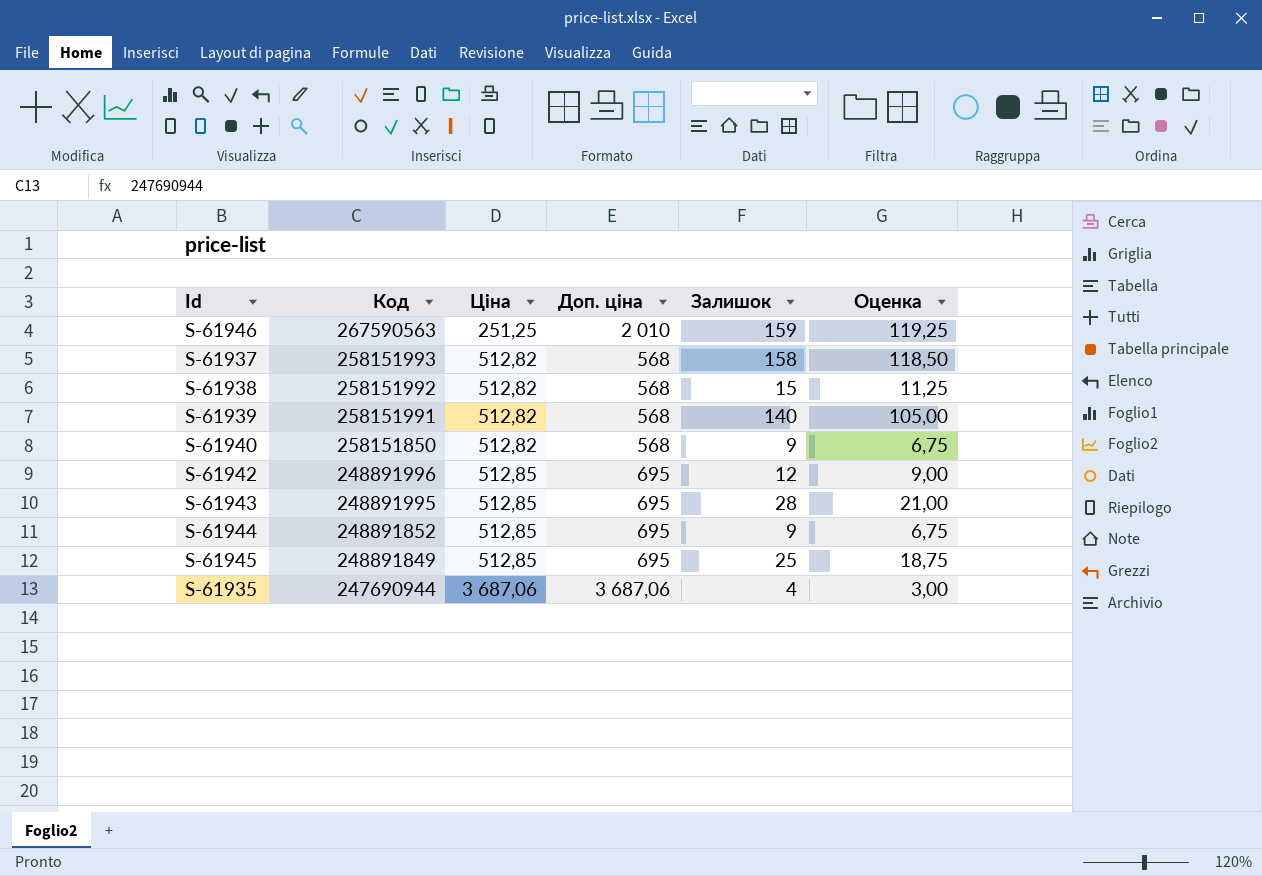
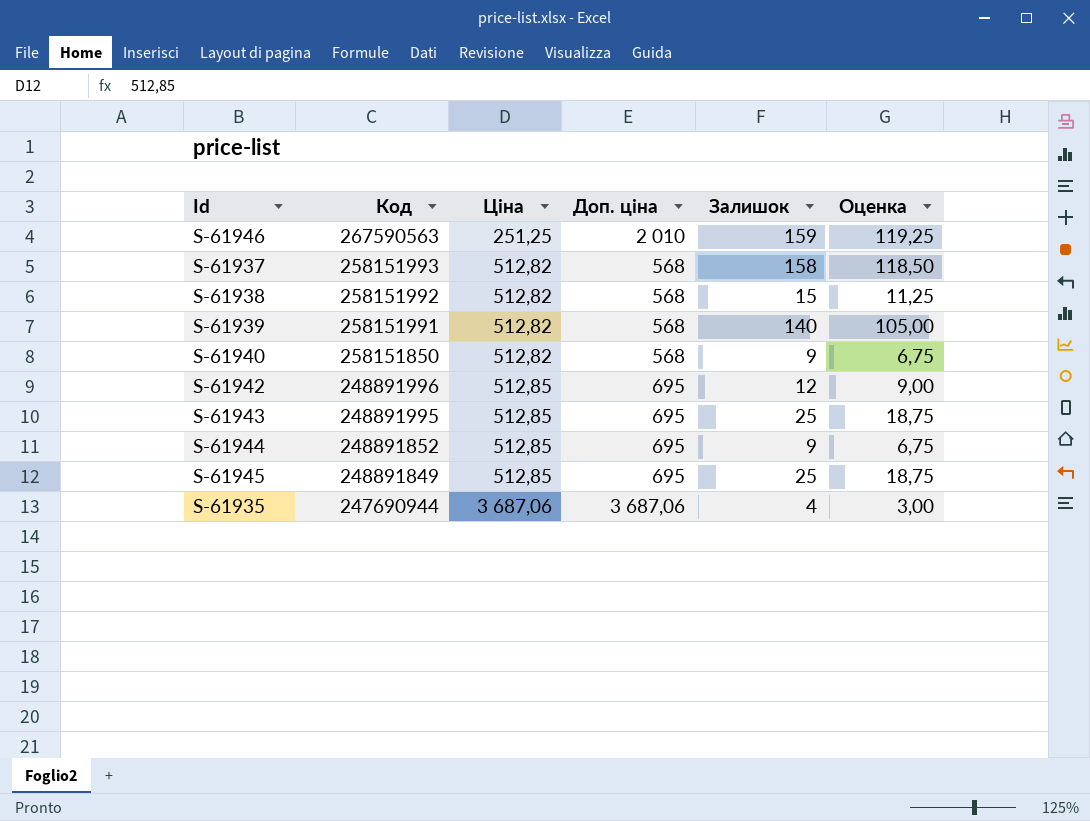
S-61943 | Залишок: 28 -> 25
S-61943 | Оценка: 21,00 -> 18,75

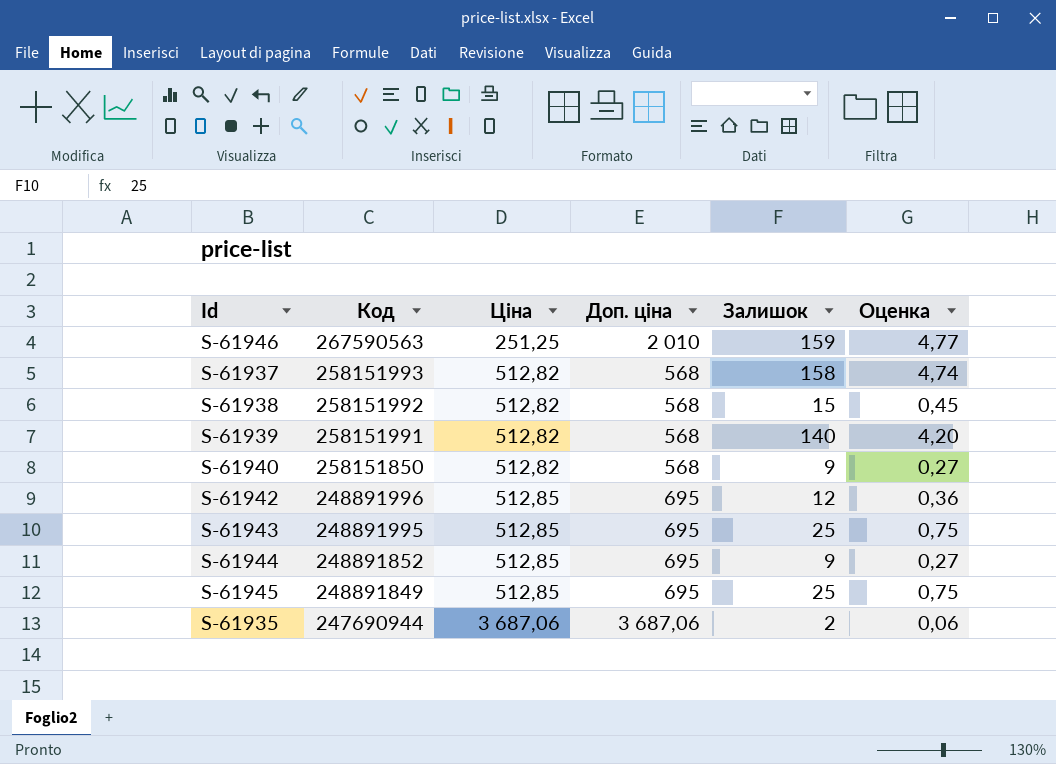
column Оценка | formula: [Залишок] * 0,75 -> [Залишок] * 0,03
S-61935 | Залишок: 4 -> 2

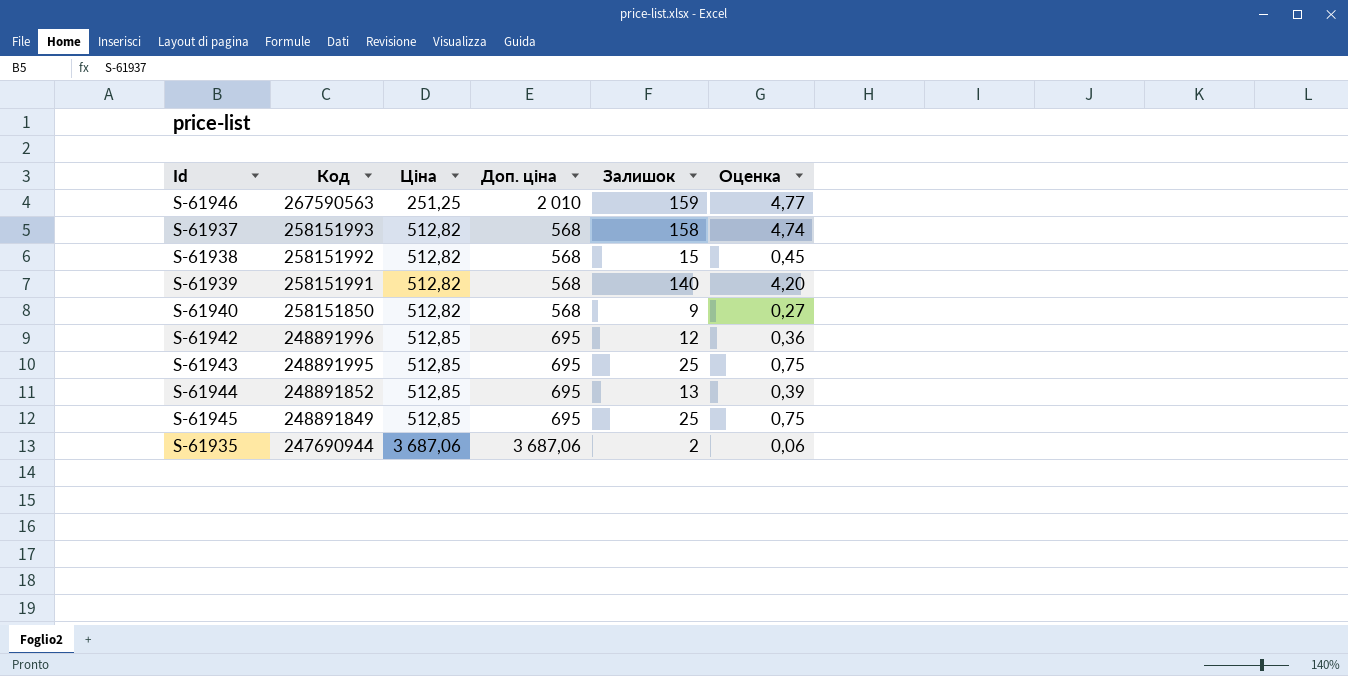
S-61944 | Залишок: 9 -> 13
S-61944 | Оценка: 0,27 -> 0,39

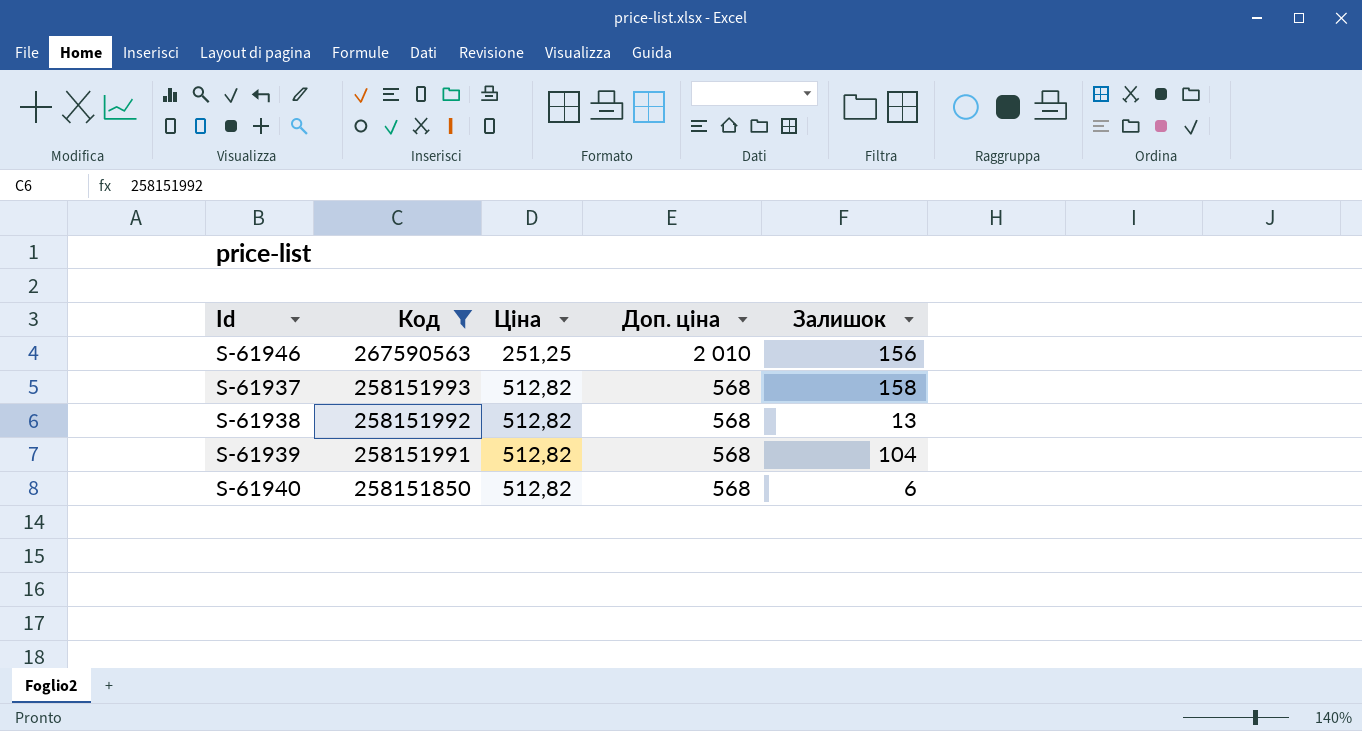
filter: none -> Код >= 258151850
column Оценка | formula: [Залишок] * 0,03 -> none
S-61946 | Залишок: 159 -> 156
S-61938 | Залишок: 15 -> 13
S-61939 | Залишок: 140 -> 104
S-61940 | Залишок: 9 -> 6

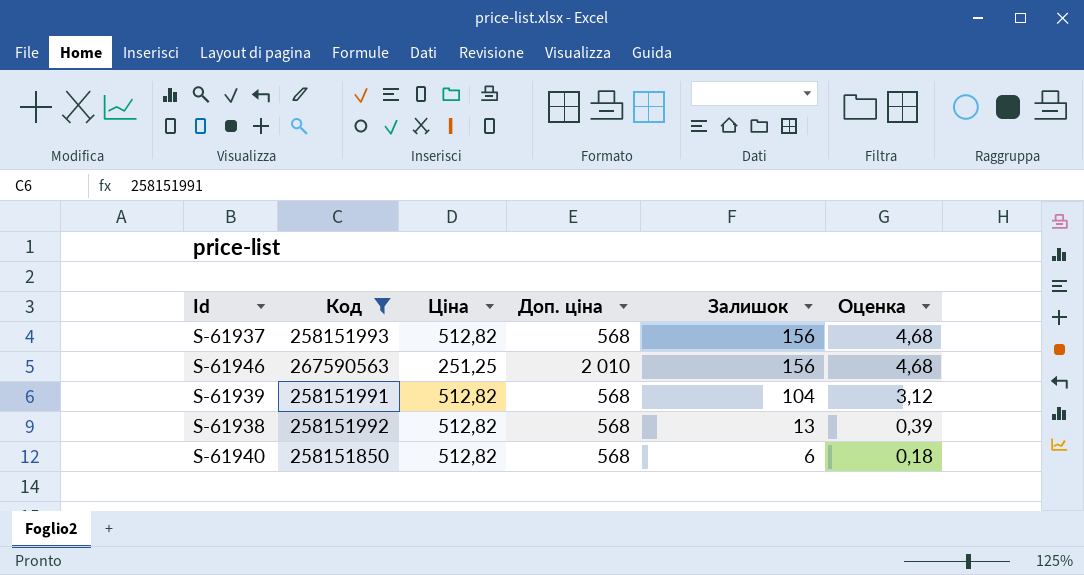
row order: Код descending -> Залишок descending
column Оценка | formula: none -> [Залишок] * 0,03
S-61937 | Залишок: 158 -> 156

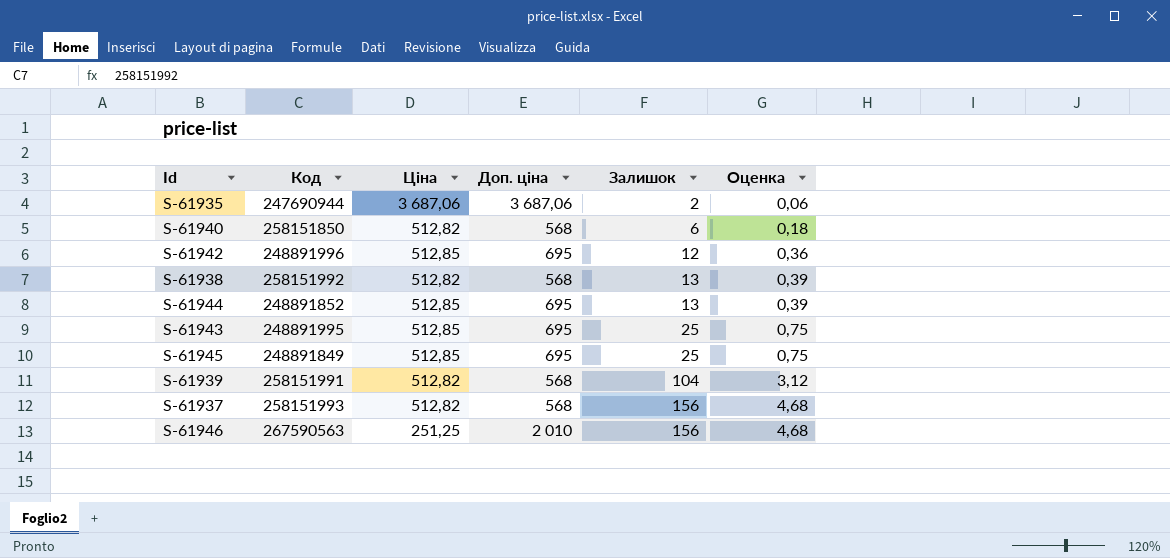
filter: Код >= 258151850 -> none
row order: Залишок descending -> Залишок ascending

